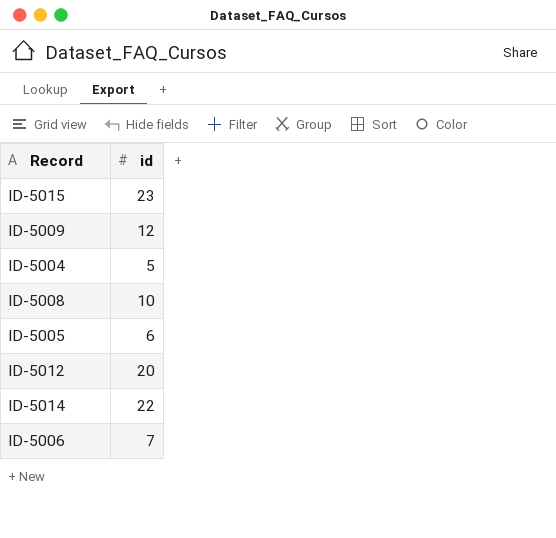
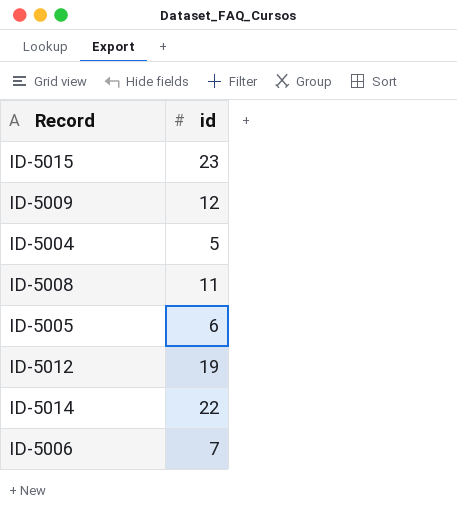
ID-5008 | id: 10 -> 11
ID-5012 | id: 20 -> 19

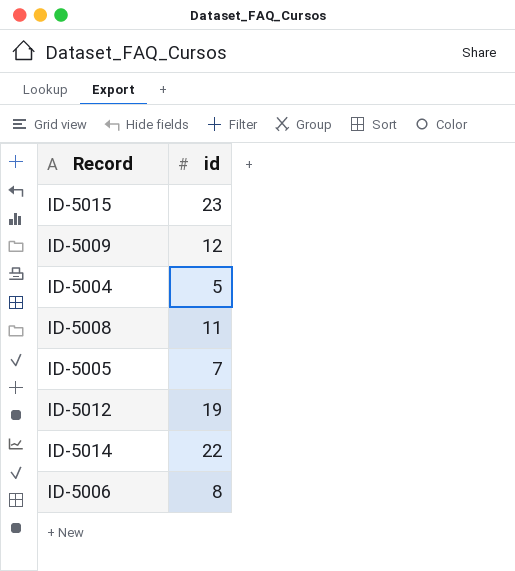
ID-5005 | id: 6 -> 7
ID-5006 | id: 7 -> 8

